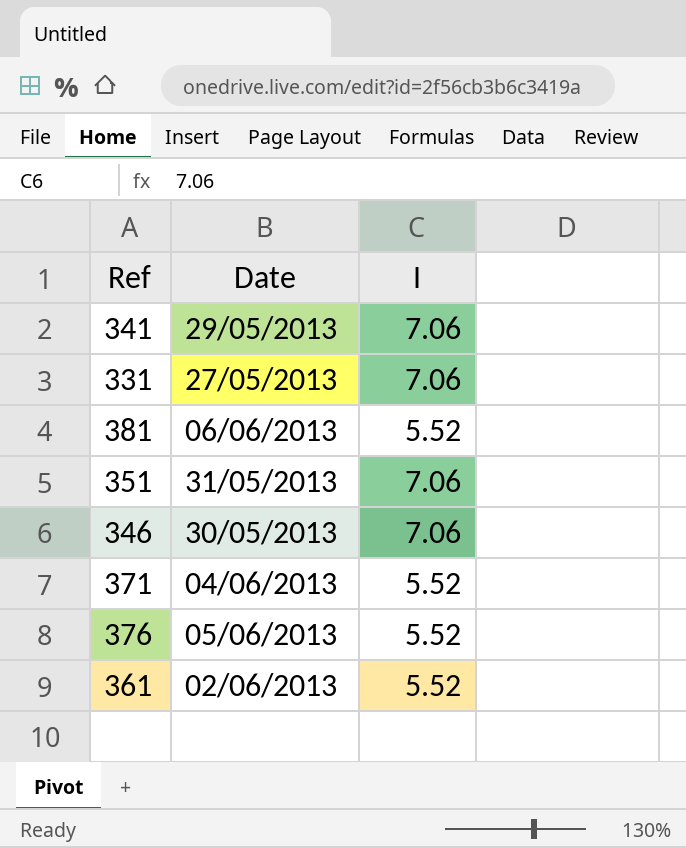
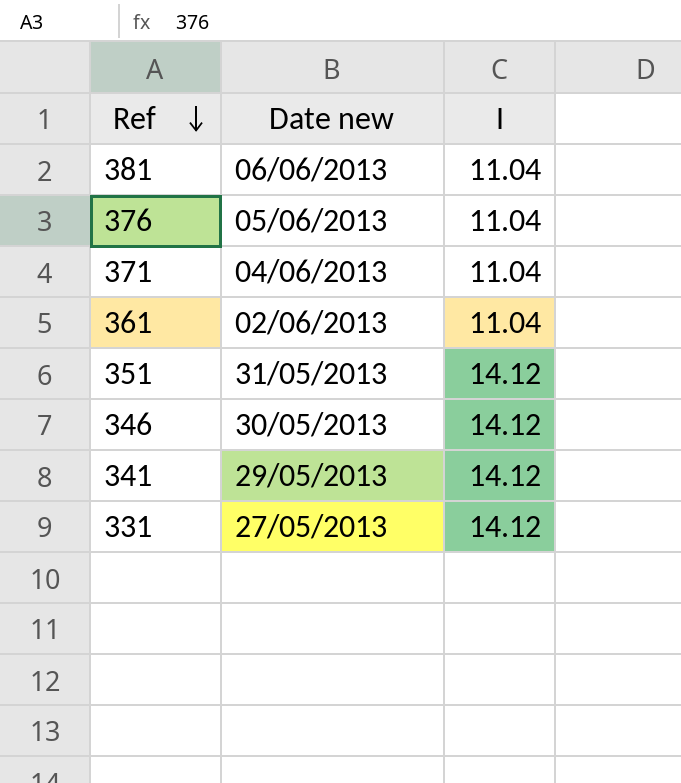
row order: none -> Ref descending
column name: Date -> Date new
381 | I: 5.52 -> 11.04
376 | I: 5.52 -> 11.04
371 | I: 5.52 -> 11.04
361 | I: 5.52 -> 11.04
351 | I: 7.06 -> 14.12
346 | I: 7.06 -> 14.12
341 | I: 7.06 -> 14.12
331 | I: 7.06 -> 14.12

